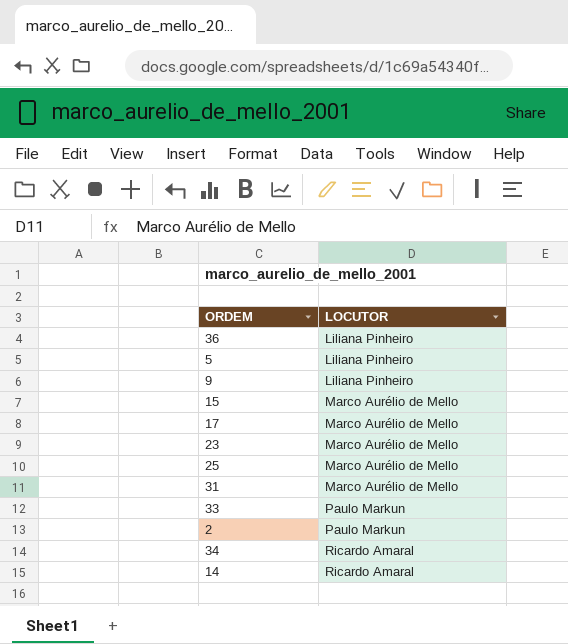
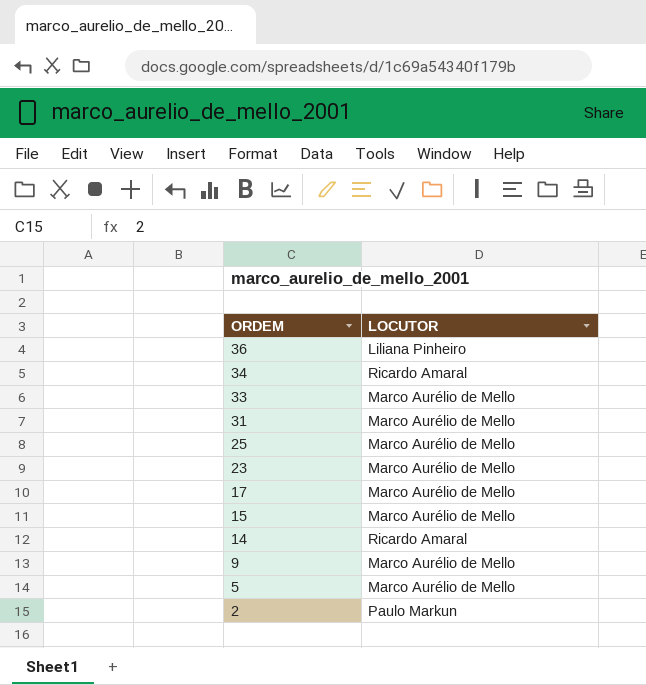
row order: LOCUTOR ascending -> ORDEM descending
33 | LOCUTOR: Paulo Markun -> Marco Aurélio de Mello
9 | LOCUTOR: Liliana Pinheiro -> Marco Aurélio de Mello
5 | LOCUTOR: Liliana Pinheiro -> Marco Aurélio de Mello

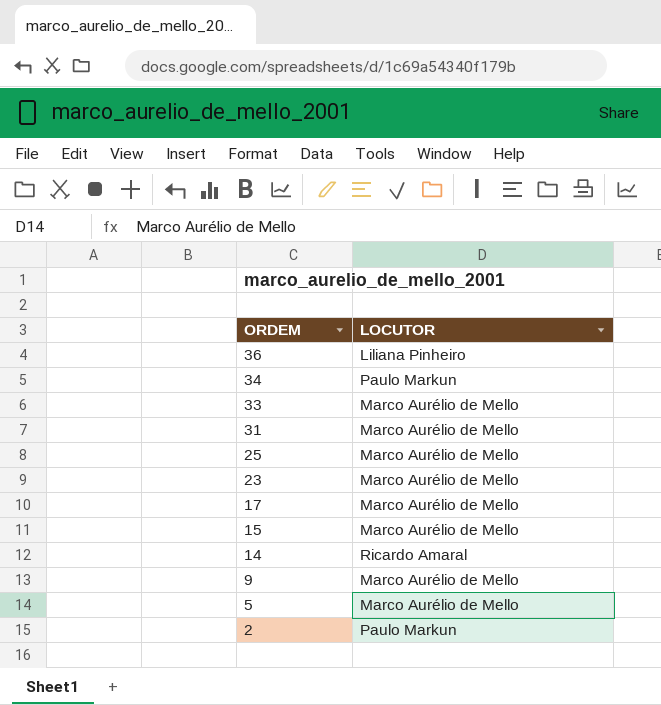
34 | LOCUTOR: Ricardo Amaral -> Paulo Markun

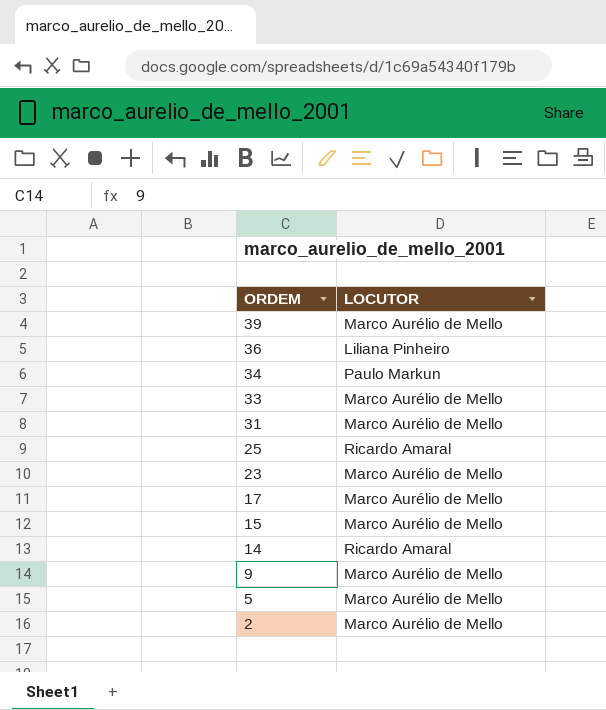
row 39: none -> Marco Aurélio de Mello
25 | LOCUTOR: Marco Aurélio de Mello -> Ricardo Amaral
2 | LOCUTOR: Paulo Markun -> Marco Aurélio de Mello

